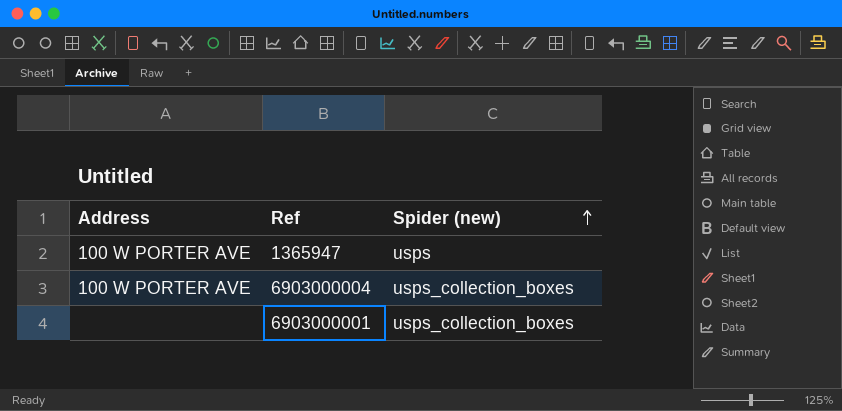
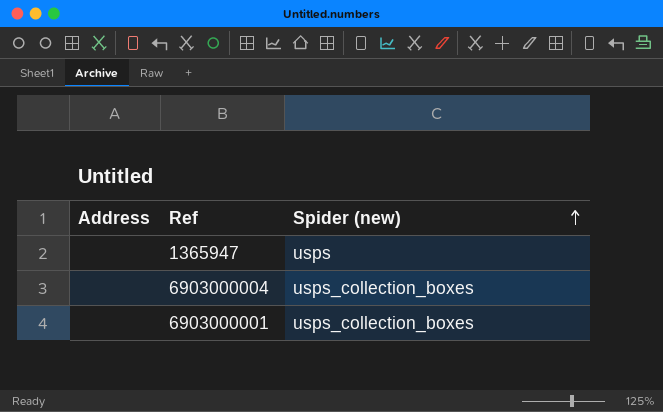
1365947 | Address: 100 W PORTER AVE -> none
6903000004 | Address: 100 W PORTER AVE -> none

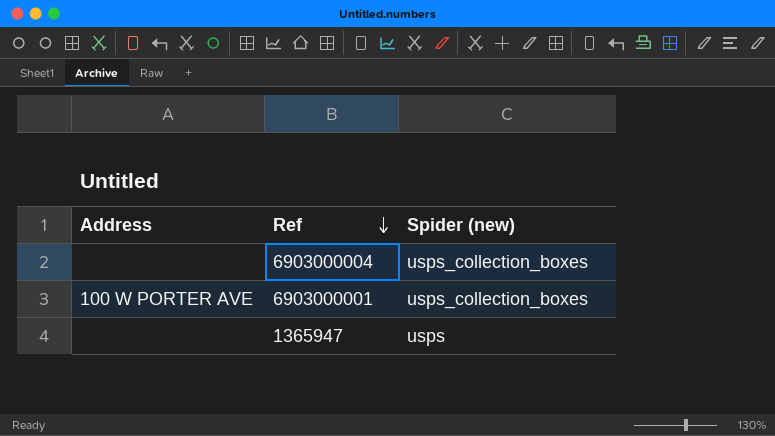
row order: Spider (new) ascending -> Ref descending
6903000001 | Address: none -> 100 W PORTER AVE

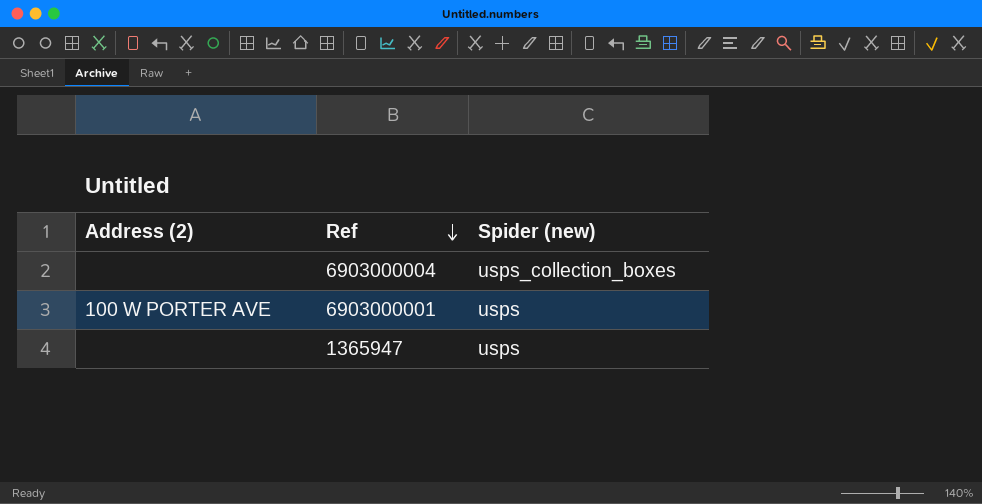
column name: Address -> Address (2)
6903000001 | Spider (new): usps_collection_boxes -> usps

